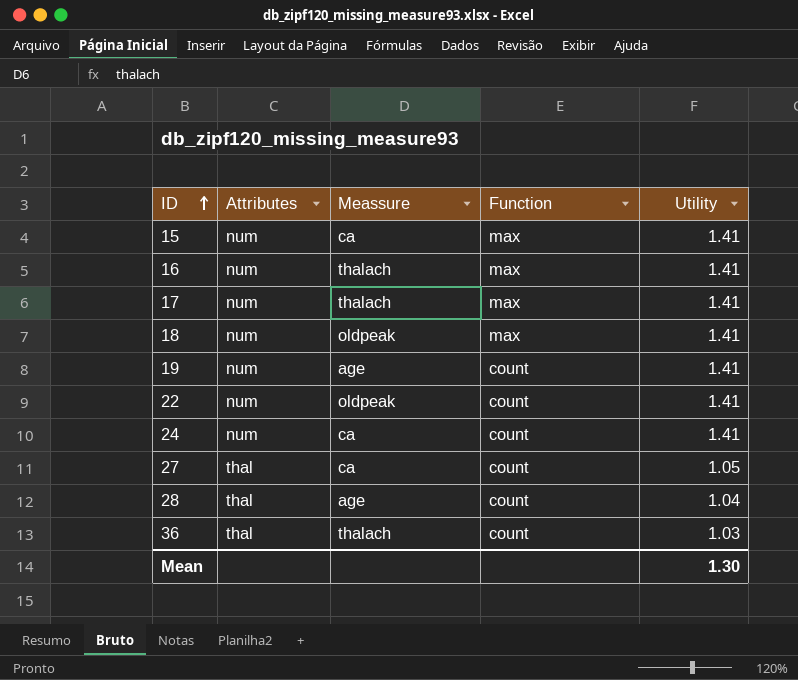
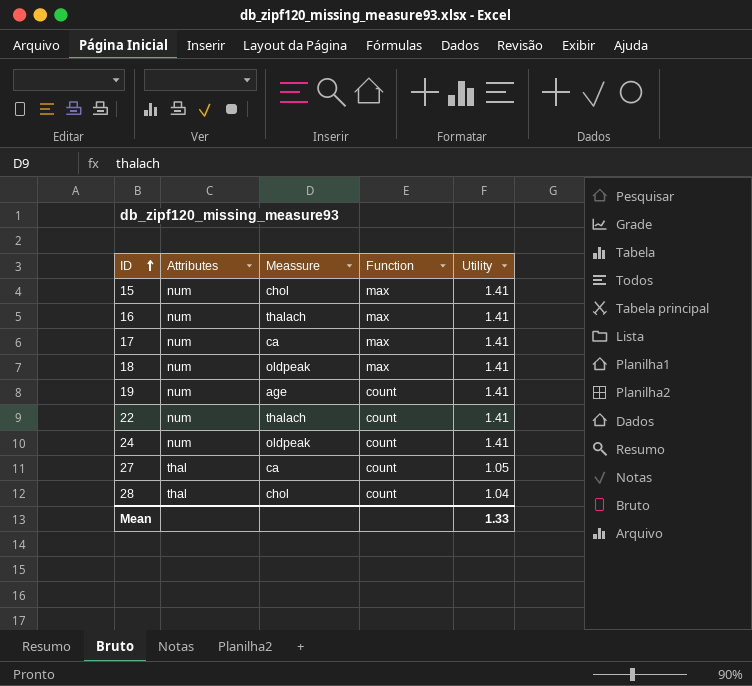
row 36: thal | thalach | count | 1.03 -> none
15 | Meassure: ca -> chol
17 | Meassure: thalach -> ca
22 | Meassure: oldpeak -> thalach
24 | Meassure: ca -> oldpeak
28 | Meassure: age -> chol
Mean | Utility: 1.30 -> 1.33

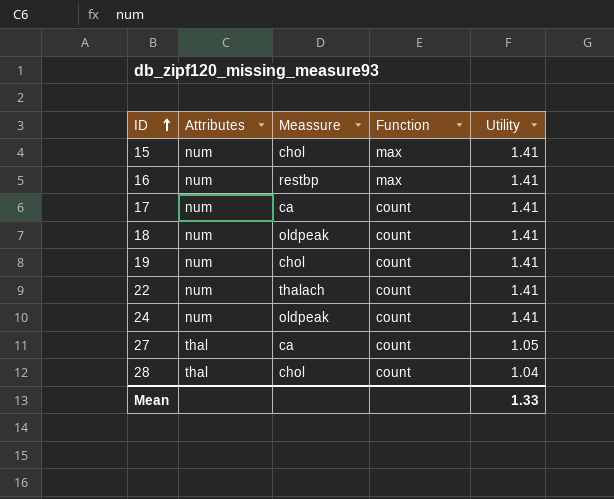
16 | Meassure: thalach -> restbp
17 | Function: max -> count
18 | Function: max -> count
19 | Meassure: age -> chol

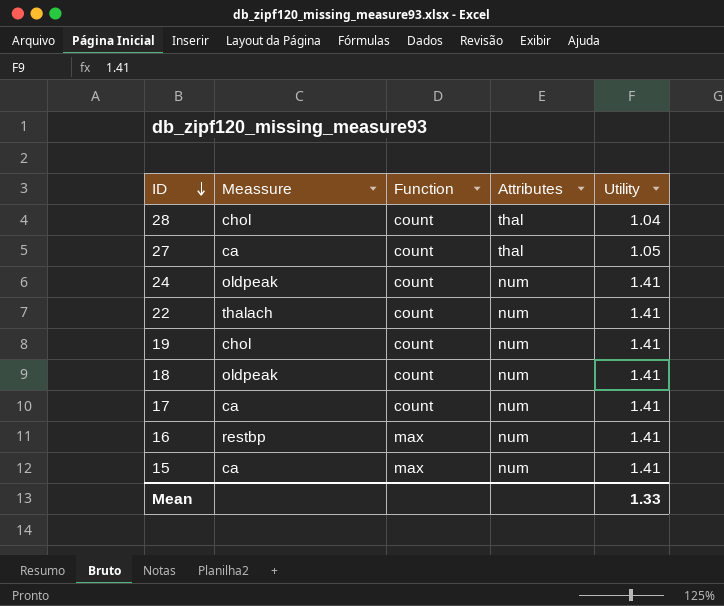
row order: ID ascending -> ID descending
column Attributes | position: 2 -> 4
15 | Meassure: chol -> ca

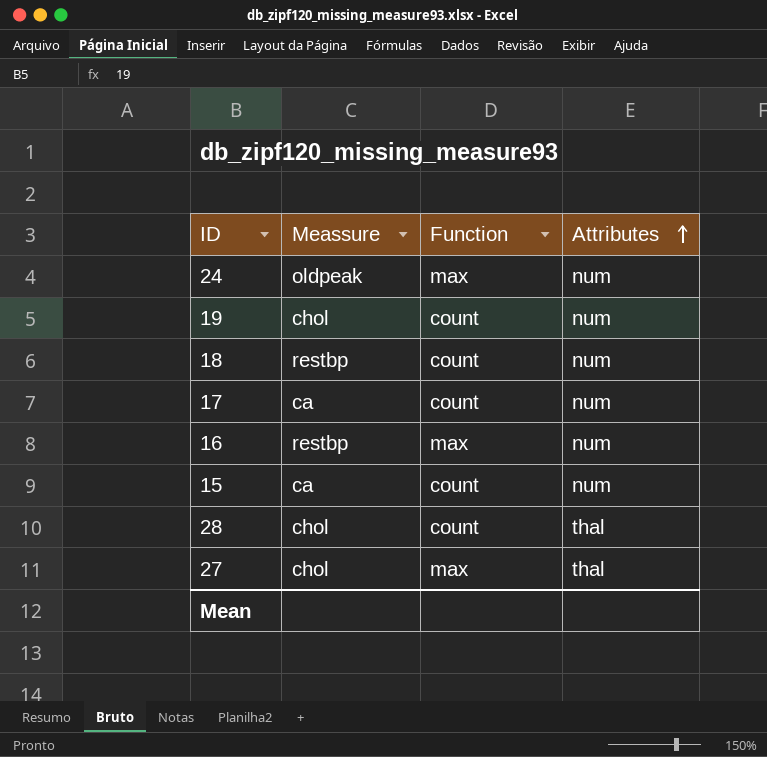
row order: ID descending -> Attributes ascending
column Utility | position: 5 -> none
row 22: thalach | count | num | 1.41 -> none
24 | Function: count -> max
18 | Meassure: oldpeak -> restbp
15 | Function: max -> count
27 | Meassure: ca -> chol
27 | Function: count -> max

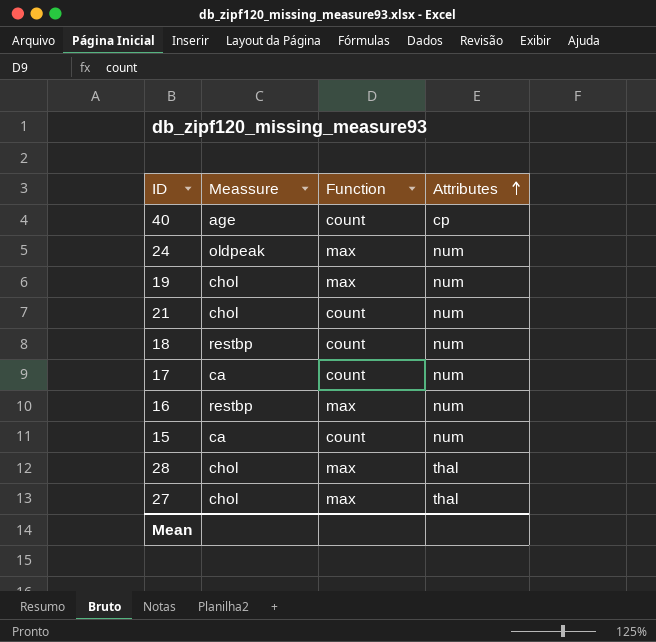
row 40: none -> age | count | cp
19 | Function: count -> max
row 21: none -> chol | count | num
28 | Function: count -> max

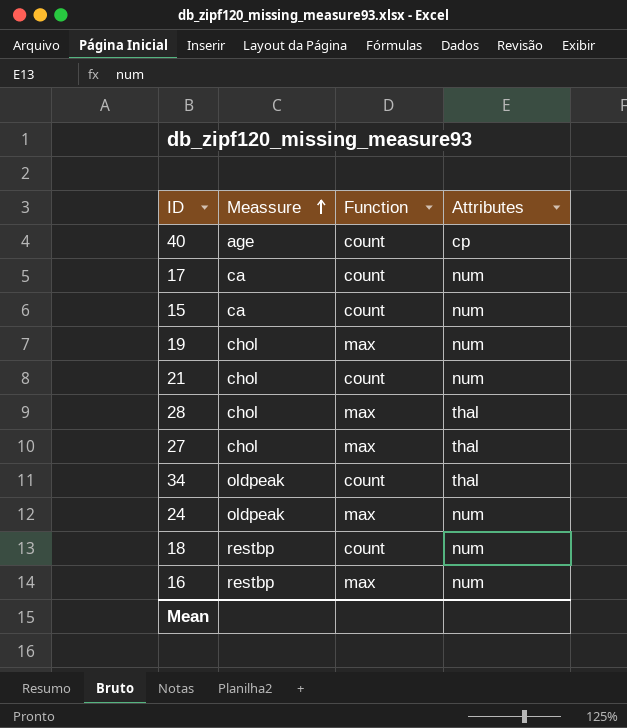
row order: Attributes ascending -> Meassure ascending
row 34: none -> oldpeak | count | thal

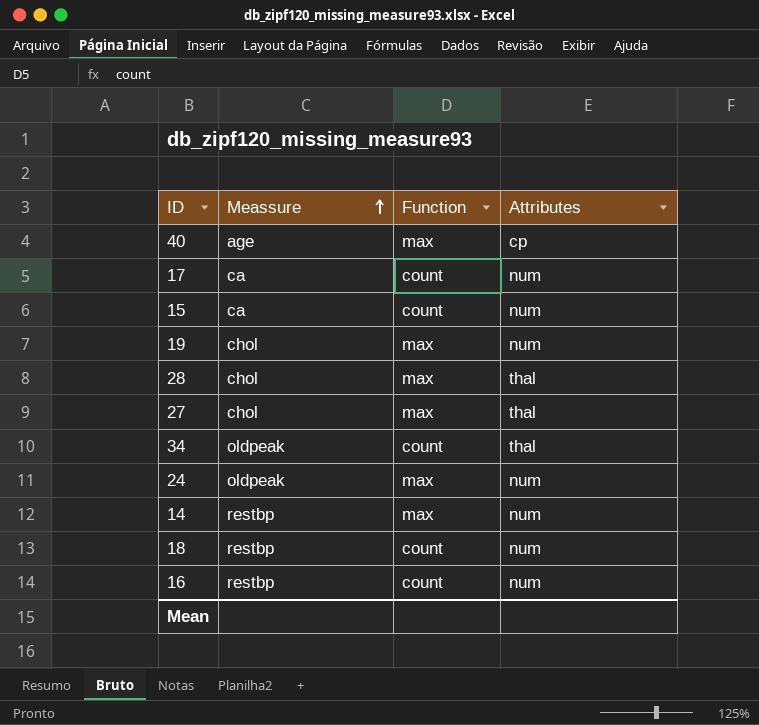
row 21: chol | count | num -> none
40 | Function: count -> max
row 14: none -> restbp | max | num
16 | Function: max -> count

